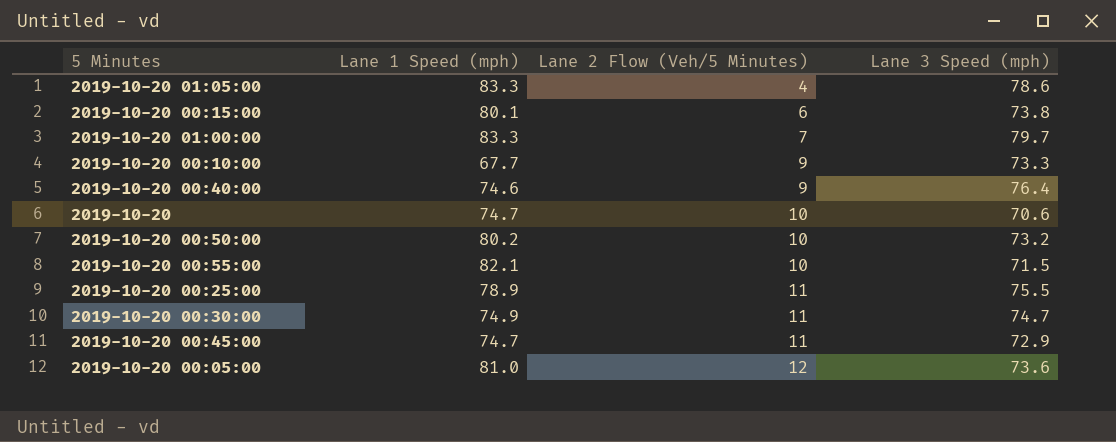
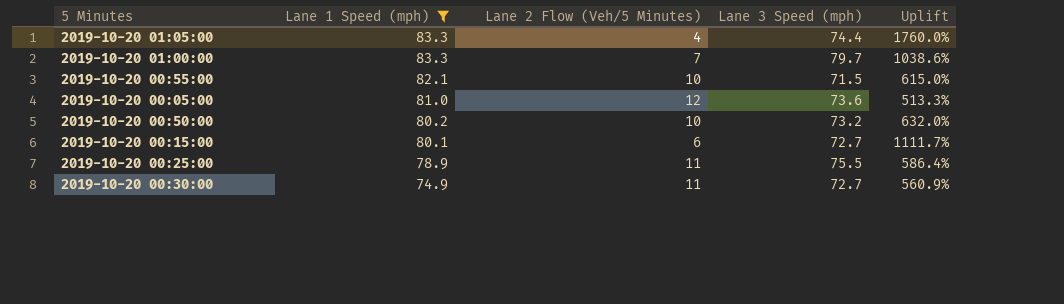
filter: none -> Lane 1 Speed (mph) >= 74.9
row order: Lane 2 Flow (Veh/5 Minutes) ascending -> Lane 1 Speed (mph) descending
column Uplift | formula: none -> ([Lane 3 Speed (mph)] - [Lane 2 Flow (Veh/5 Minutes)]) / [Lane 2 Flow (Veh/5 Minutes)]
2019-10-20 01:05:00 | Lane 3 Speed (mph): 78.6 -> 74.4
2019-10-20 00:15:00 | Lane 3 Speed (mph): 73.8 -> 72.7
2019-10-20 00:30:00 | Lane 3 Speed (mph): 74.7 -> 72.7

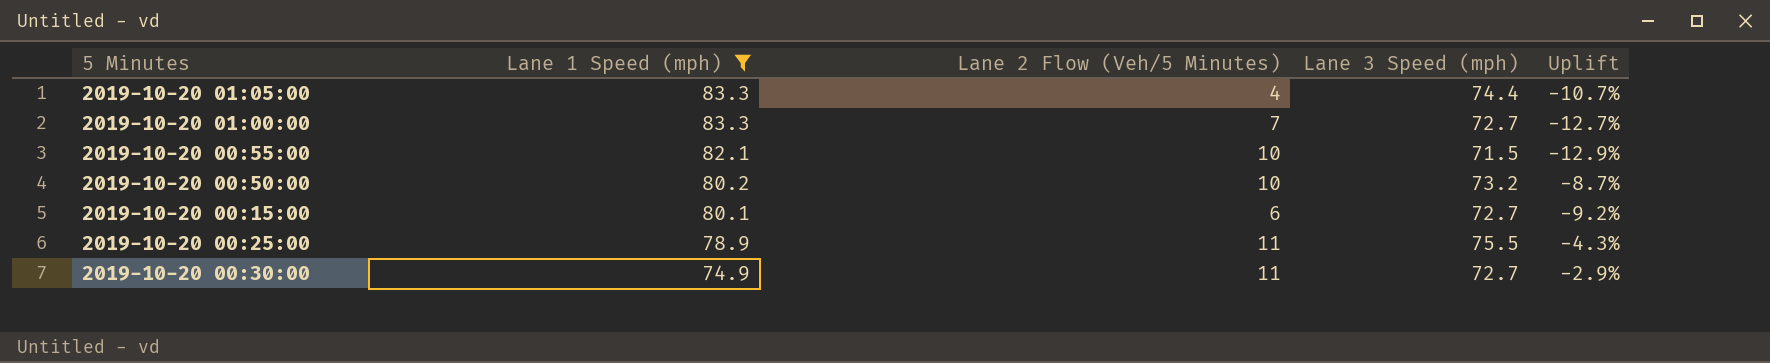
column Uplift | formula: ([Lane 3 Speed (mph)] - [Lane 2 Flow (Veh/5 Minutes)]) / [Lane 2 Flow (Veh/5 Minutes)] -> ([Lane 3 Speed (mph)] - [Lane 1 Speed (mph)]) / [Lane 1 Speed (mph)]
row 2019-10-20 00:05:00: 81.0 | 12 | 73.6 | 513.3% -> none
2019-10-20 01:00:00 | Lane 3 Speed (mph): 79.7 -> 72.7

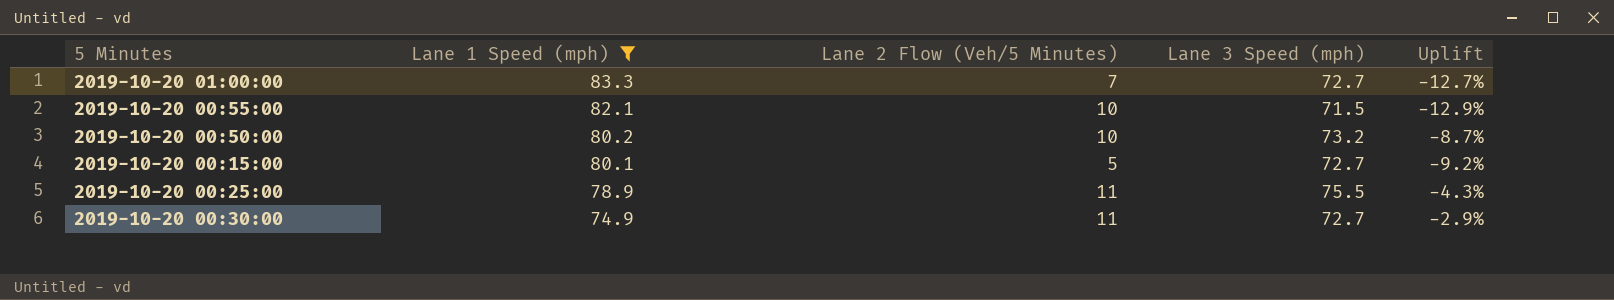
row 2019-10-20 01:05:00: 83.3 | 4 | 74.4 | -10.7% -> none
2019-10-20 00:15:00 | Lane 2 Flow (Veh/5 Minutes): 6 -> 5

